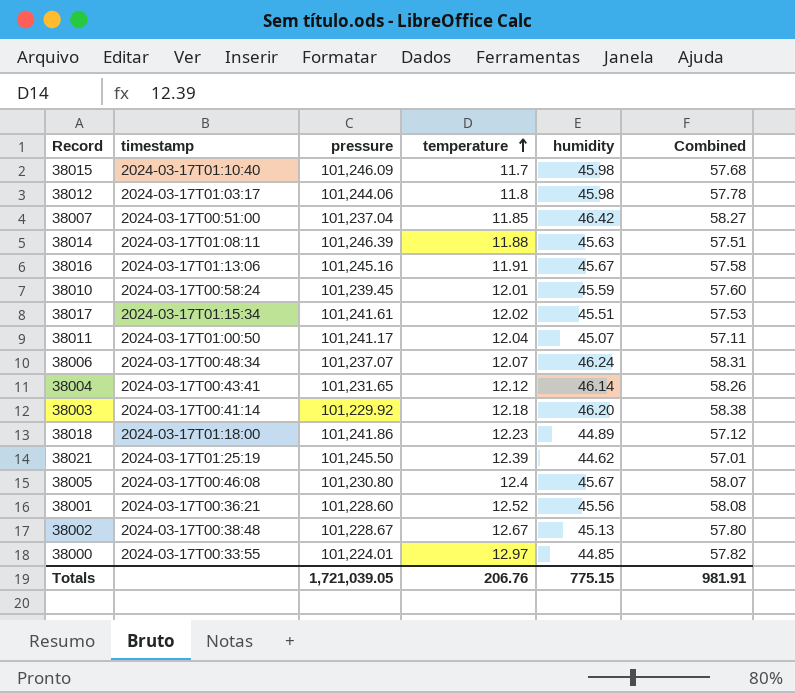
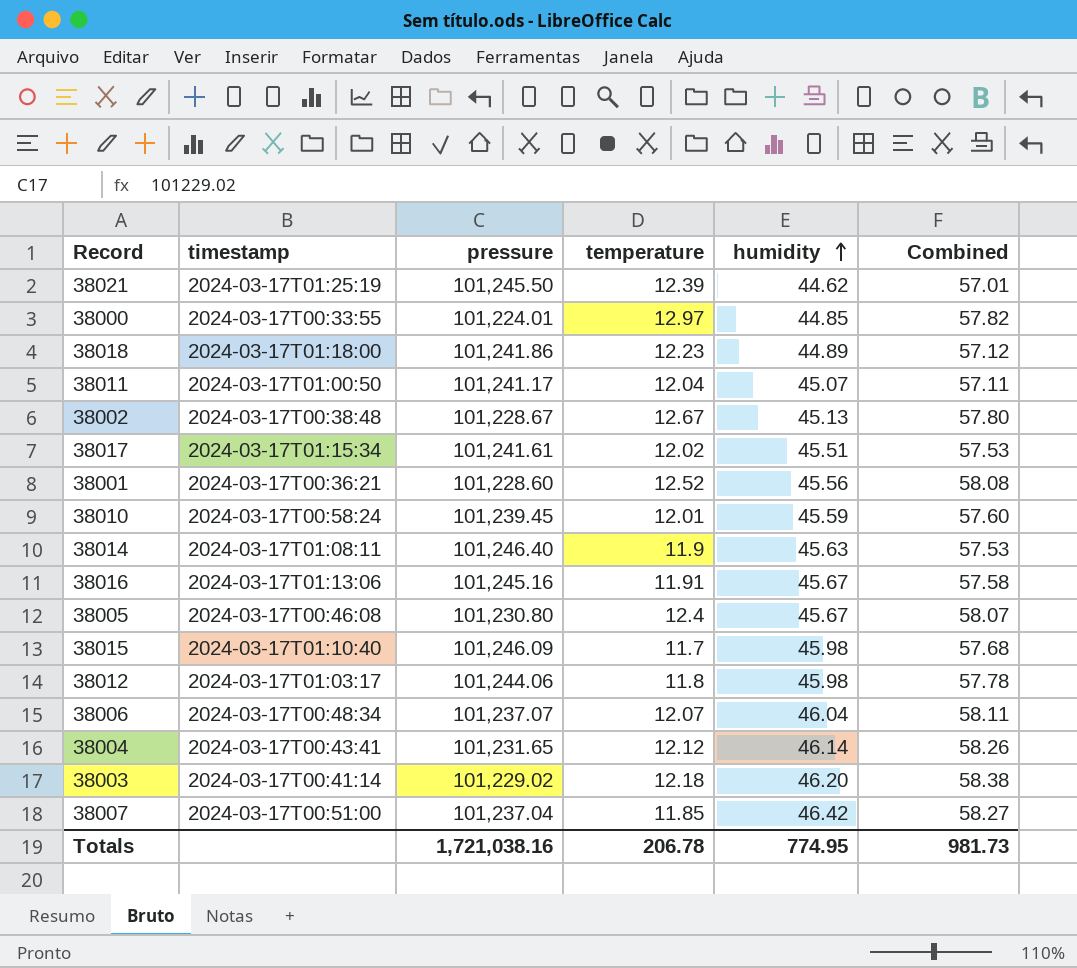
row order: temperature ascending -> humidity ascending
38014 | pressure: 101,246.39 -> 101,246.40
38014 | temperature: 11.88 -> 11.9
38014 | Combined: 57.51 -> 57.53
38006 | humidity: 46.24 -> 46.04
38006 | Combined: 58.31 -> 58.11
38003 | pressure: 101,229.92 -> 101,229.02
Totals | pressure: 1,721,039.05 -> 1,721,038.16
Totals | temperature: 206.76 -> 206.78
Totals | humidity: 775.15 -> 774.95
Totals | Combined: 981.91 -> 981.73

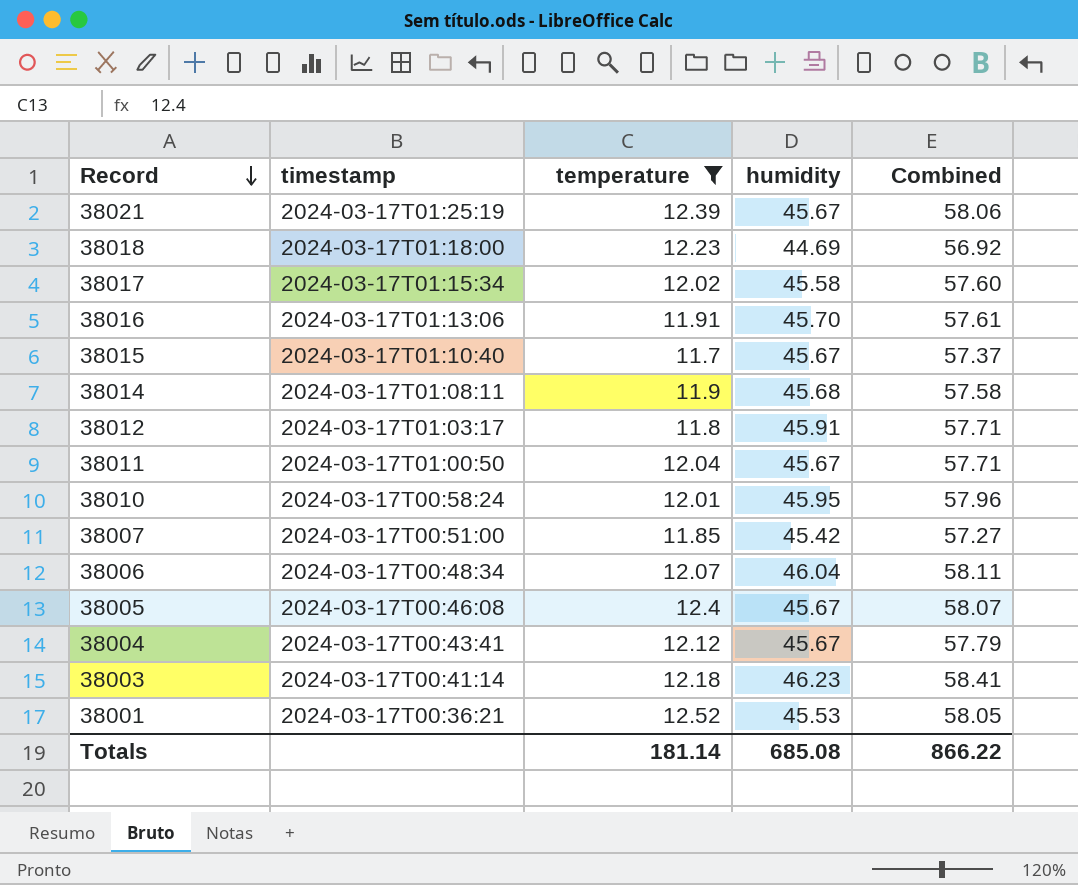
filter: none -> temperature <= 12.52
row order: humidity ascending -> Record descending
column pressure | position: 3 -> none
38021 | humidity: 44.62 -> 45.67
38021 | Combined: 57.01 -> 58.06
38018 | humidity: 44.89 -> 44.69
38018 | Combined: 57.12 -> 56.92
38017 | humidity: 45.51 -> 45.58
38017 | Combined: 57.53 -> 57.60
38016 | humidity: 45.67 -> 45.70
38016 | Combined: 57.58 -> 57.61
38015 | humidity: 45.98 -> 45.67
38015 | Combined: 57.68 -> 57.37
38014 | humidity: 45.63 -> 45.68
38014 | Combined: 57.53 -> 57.58
38012 | humidity: 45.98 -> 45.91
38012 | Combined: 57.78 -> 57.71
38011 | humidity: 45.07 -> 45.67
38011 | Combined: 57.11 -> 57.71
38010 | humidity: 45.59 -> 45.95
38010 | Combined: 57.60 -> 57.96
38007 | humidity: 46.42 -> 45.42
38007 | Combined: 58.27 -> 57.27
38004 | humidity: 46.14 -> 45.67
38004 | Combined: 58.26 -> 57.79
38003 | humidity: 46.20 -> 46.23
38003 | Combined: 58.38 -> 58.41
38001 | humidity: 45.56 -> 45.53
38001 | Combined: 58.08 -> 58.05
Totals | temperature: 206.78 -> 181.14
Totals | humidity: 774.95 -> 685.08
Totals | Combined: 981.73 -> 866.22

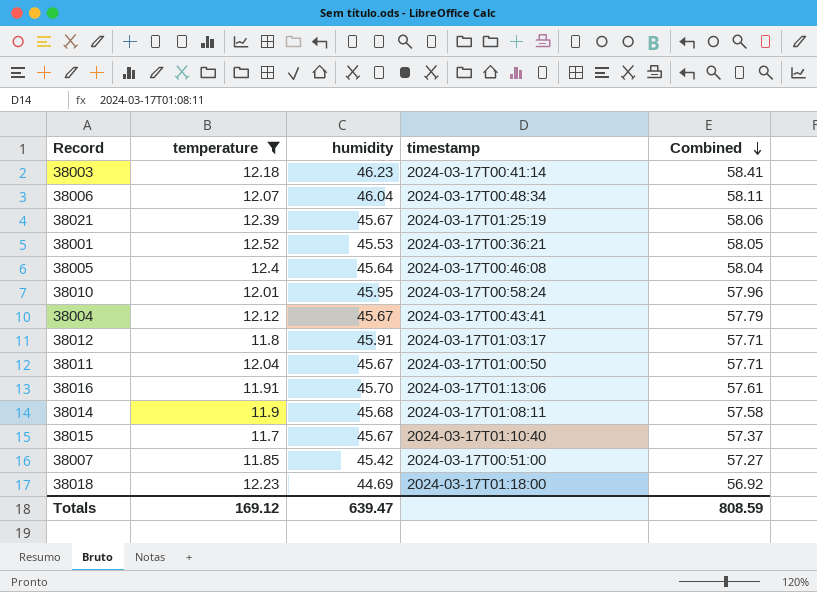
row order: Record descending -> Combined descending
column timestamp | position: 2 -> 4
row 38017: 2024-03-17T01:15:34 | 12.02 | 45.58 | 57.60 -> none
38005 | humidity: 45.67 -> 45.64
38005 | Combined: 58.07 -> 58.04
Totals | temperature: 181.14 -> 169.12
Totals | humidity: 685.08 -> 639.47
Totals | Combined: 866.22 -> 808.59

